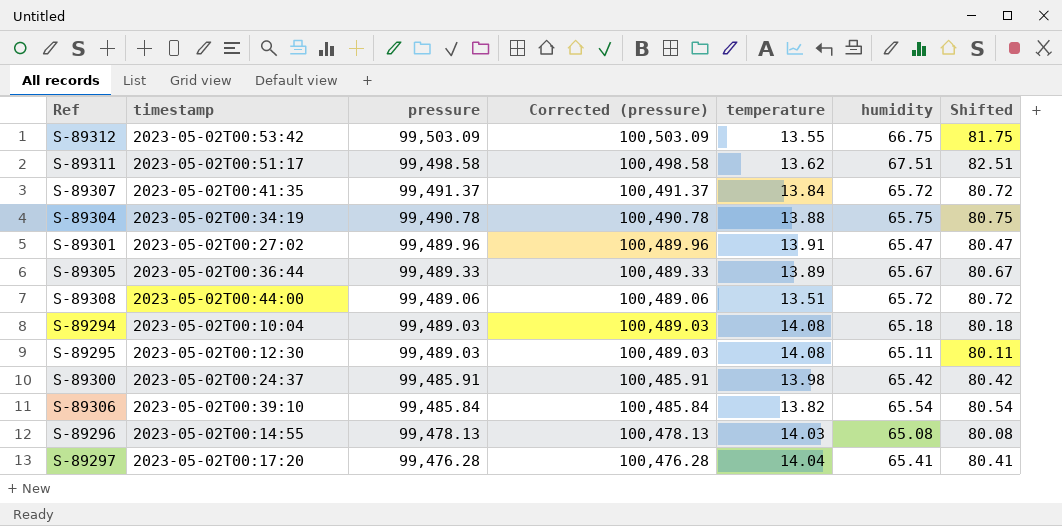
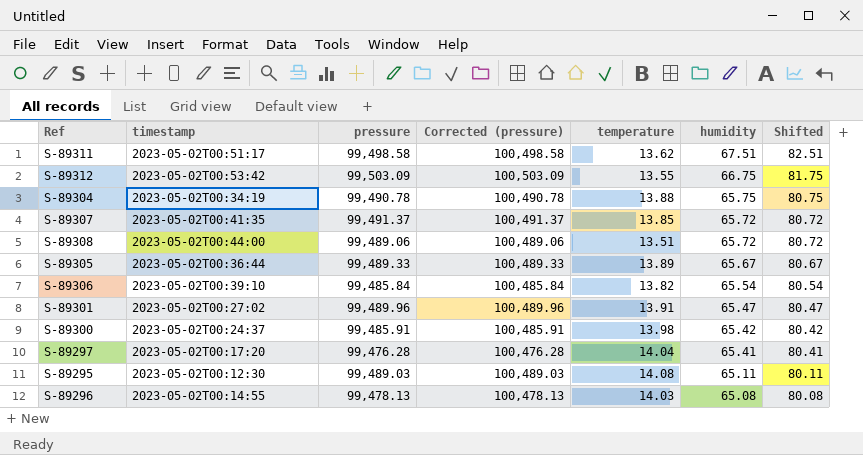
row order: pressure descending -> humidity descending
row S-89294: 2023-05-02T00:10:04 | 99,489.03 | 100,489.03 | 14.08 | 65.18 | 80.18 -> none
S-89307 | temperature: 13.84 -> 13.85

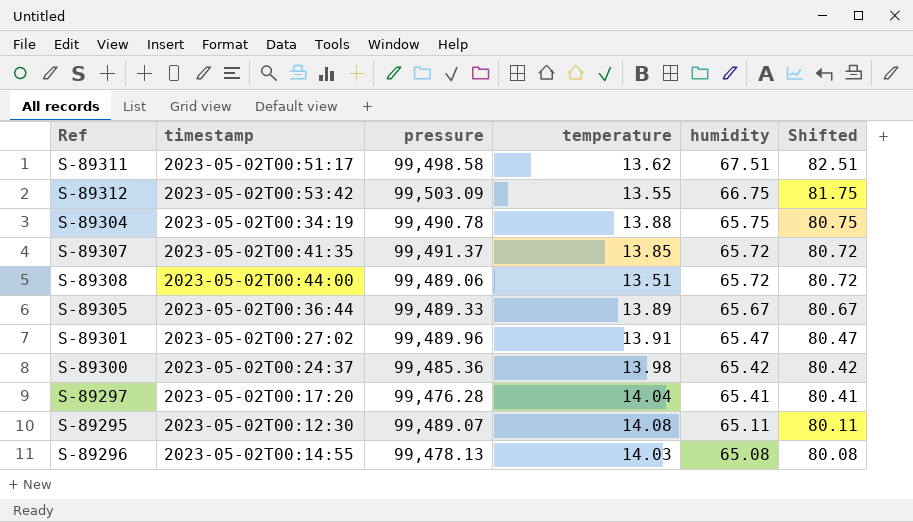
column Corrected (pressure) | formula: [pressure] + 1000 -> none
row S-89306: 2023-05-02T00:39:10 | 99,485.84 | 100,485.84 | 13.82 | 65.54 | 80.54 -> none
S-89300 | pressure: 99,485.91 -> 99,485.36
S-89295 | pressure: 99,489.03 -> 99,489.07

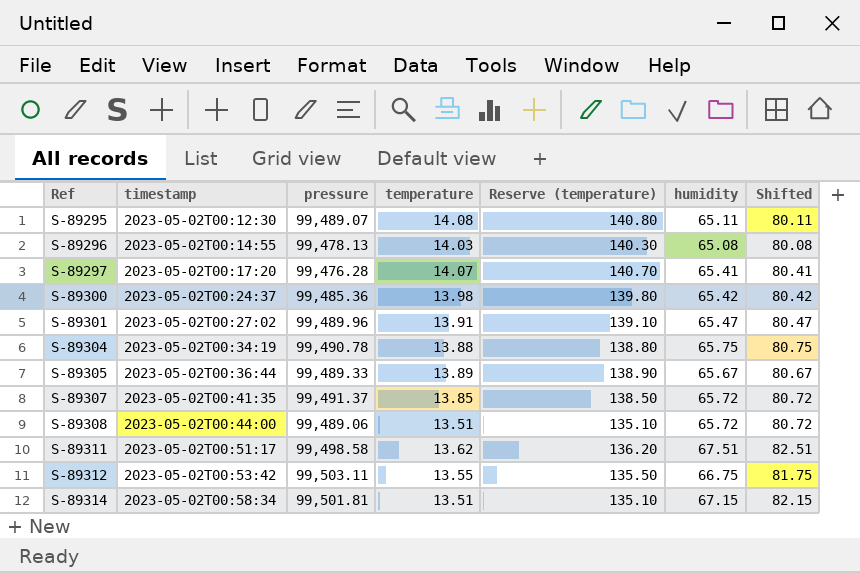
row order: humidity descending -> Ref ascending
column Reserve (temperature) | formula: none -> [temperature] * 10
S-89297 | temperature: 14.04 -> 14.07
S-89312 | pressure: 99,503.09 -> 99,503.11
row S-89314: none -> 2023-05-02T00:58:34 | 99,501.81 | 13.51 | 135.10 | 67.15 | 82.15

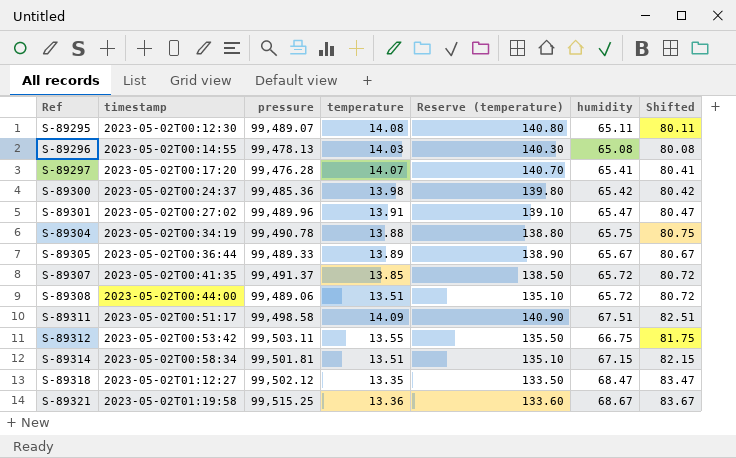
S-89311 | temperature: 13.62 -> 14.09
S-89311 | Reserve (temperature): 136.20 -> 140.90
row S-89318: none -> 2023-05-02T01:12:27 | 99,502.12 | 13.35 | 133.50 | 68.47 | 83.47
row S-89321: none -> 2023-05-02T01:19:58 | 99,515.25 | 13.36 | 133.60 | 68.67 | 83.67

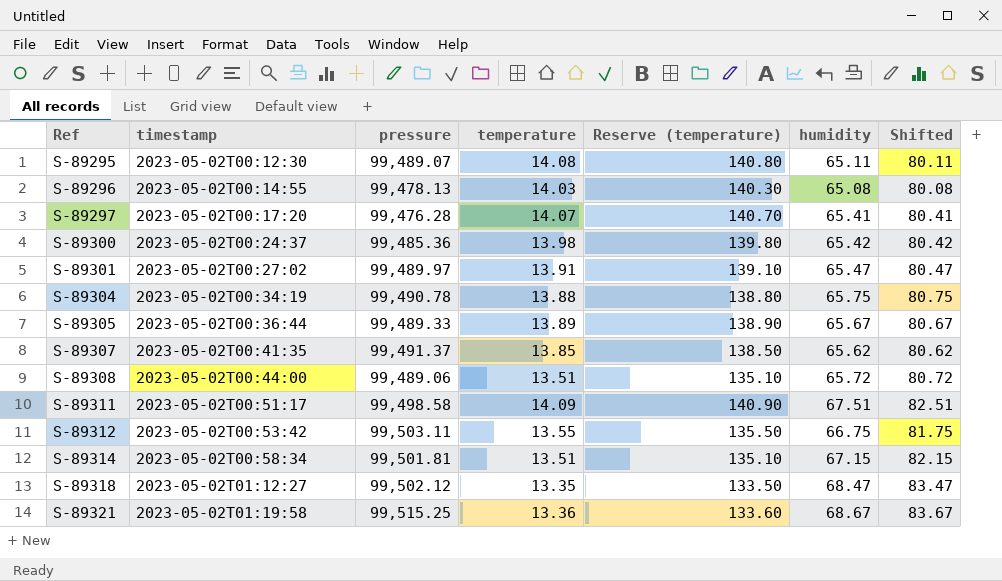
S-89301 | pressure: 99,489.96 -> 99,489.97
S-89307 | humidity: 65.72 -> 65.62
S-89307 | Shifted: 80.72 -> 80.62

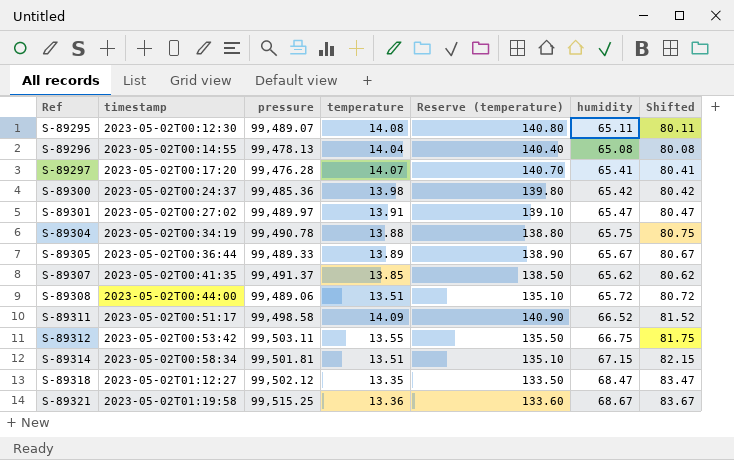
S-89296 | temperature: 14.03 -> 14.04
S-89296 | Reserve (temperature): 140.30 -> 140.40
S-89311 | humidity: 67.51 -> 66.52
S-89311 | Shifted: 82.51 -> 81.52

